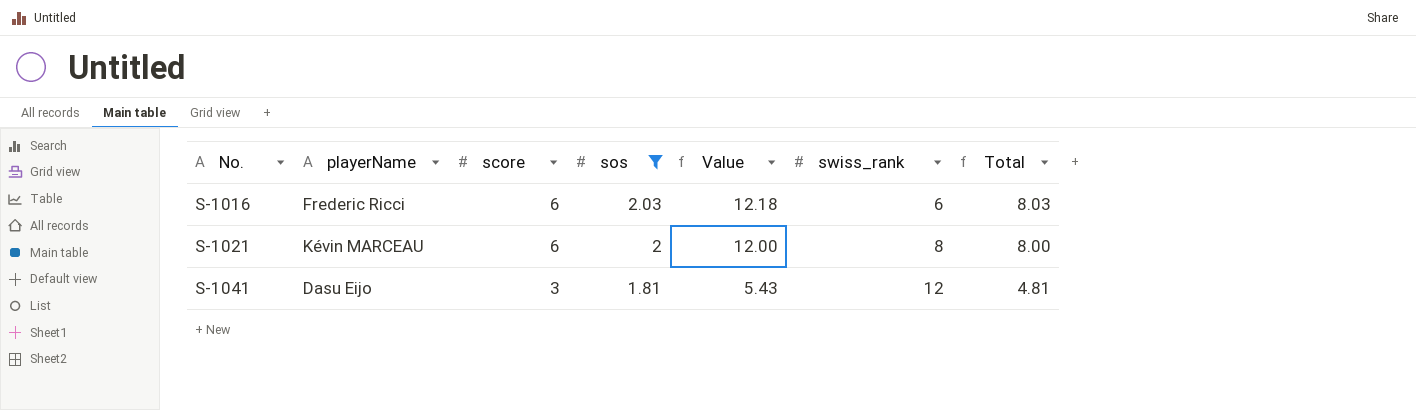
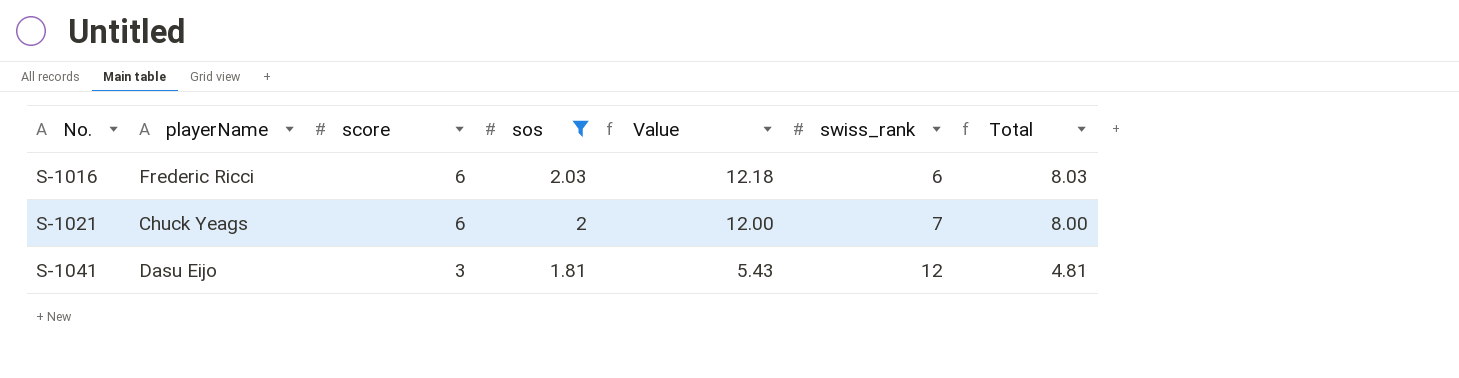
S-1021 | playerName: Kévin MARCEAU -> Chuck Yeags
S-1021 | swiss_rank: 8 -> 7

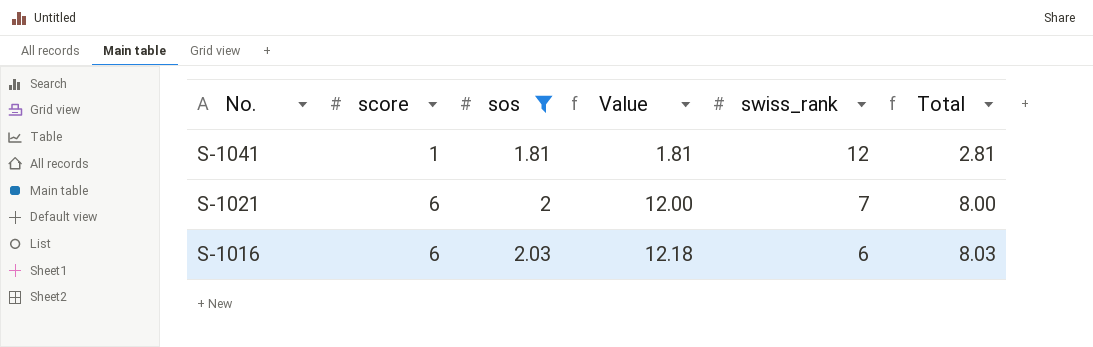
row order: No. ascending -> No. descending
column playerName | position: 2 -> none
S-1041 | score: 3 -> 1
S-1041 | Value: 5.43 -> 1.81
S-1041 | Total: 4.81 -> 2.81

